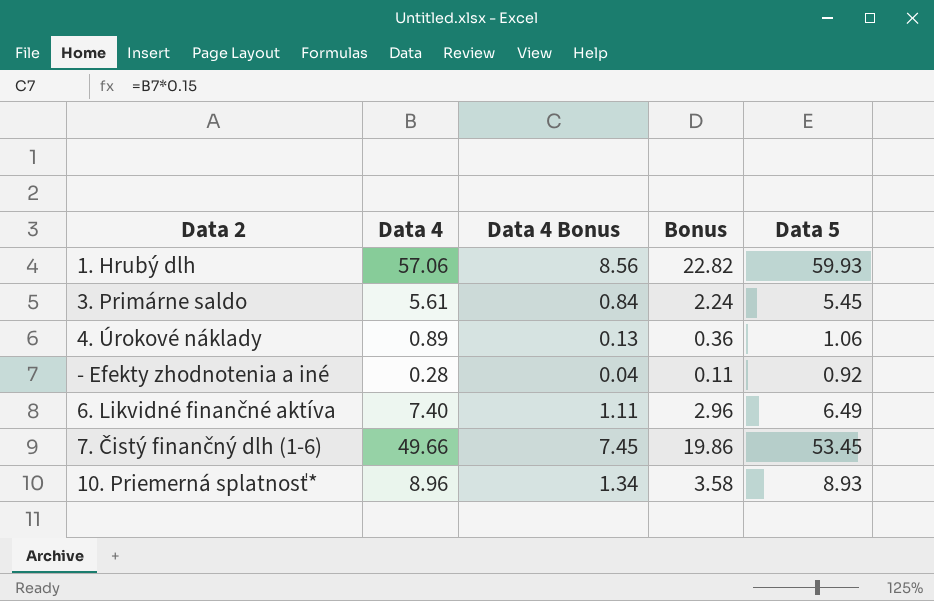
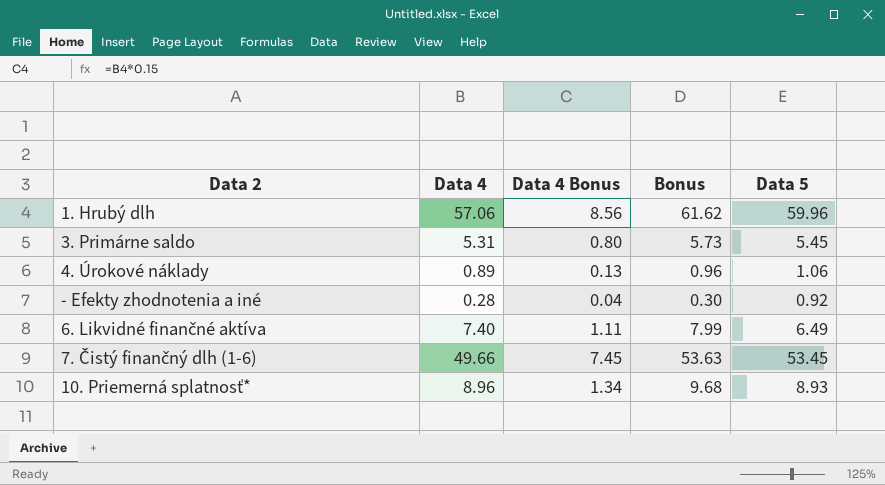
column Bonus | formula: [Data 4] * 0.4 -> [Data 4] * 1.08
1. Hrubý dlh | Data 5: 59.93 -> 59.96
3. Primárne saldo | Data 4: 5.61 -> 5.31
3. Primárne saldo | Data 4 Bonus: 0.84 -> 0.80

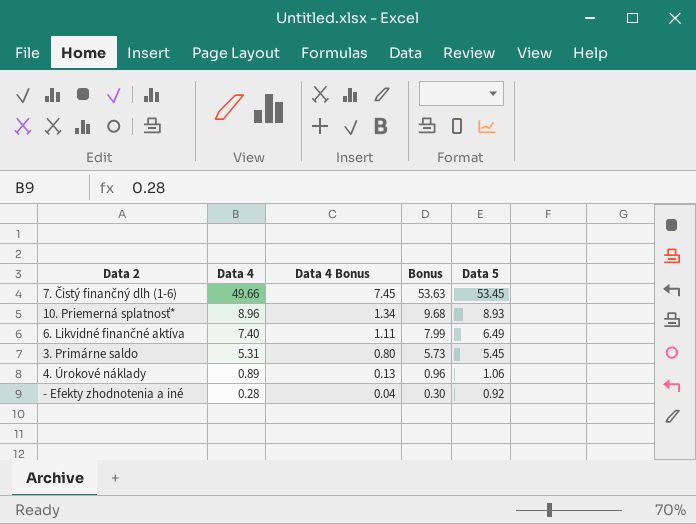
row order: none -> Data 4 descending
row 1. Hrubý dlh: 57.06 | 8.56 | 61.62 | 59.96 -> none

